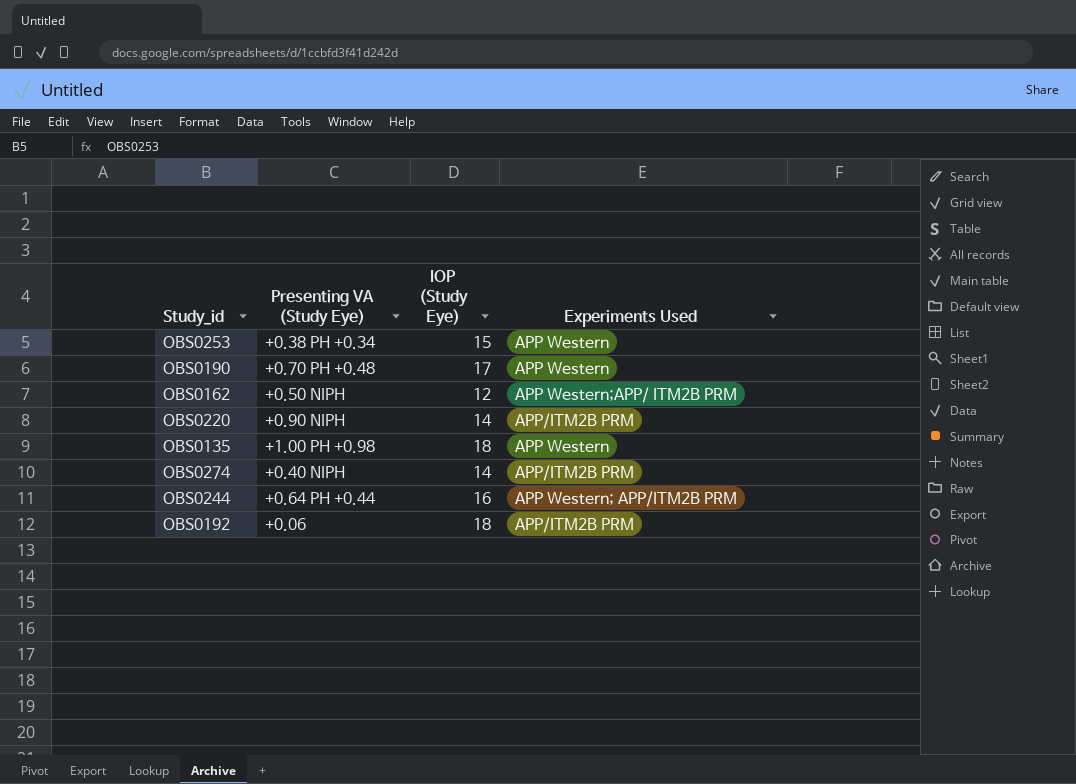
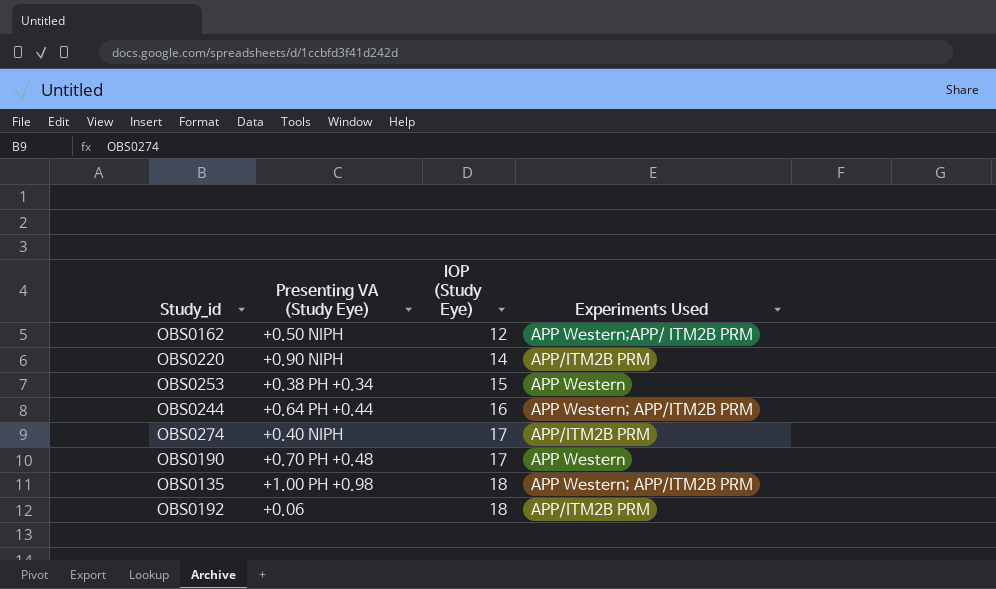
row order: none -> IOP (Study Eye) ascending
OBS0274 | IOP (Study Eye): 14 -> 17
OBS0135 | Experiments Used: APP Western -> APP Western; APP/ITM2B PRM

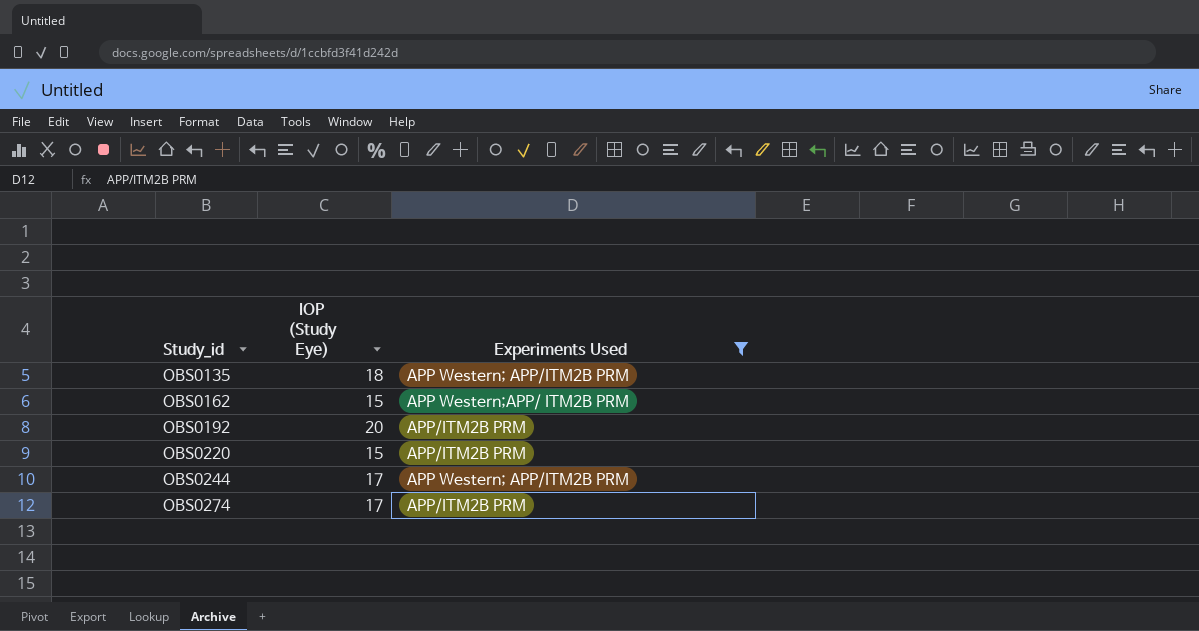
filter: none -> Experiments Used != APP Western
row order: IOP (Study Eye) ascending -> Study_id ascending
column Presenting VA (Study Eye) | position: 2 -> none
OBS0162 | IOP (Study Eye): 12 -> 15
OBS0192 | IOP (Study Eye): 18 -> 20
OBS0220 | IOP (Study Eye): 14 -> 15
OBS0244 | IOP (Study Eye): 16 -> 17

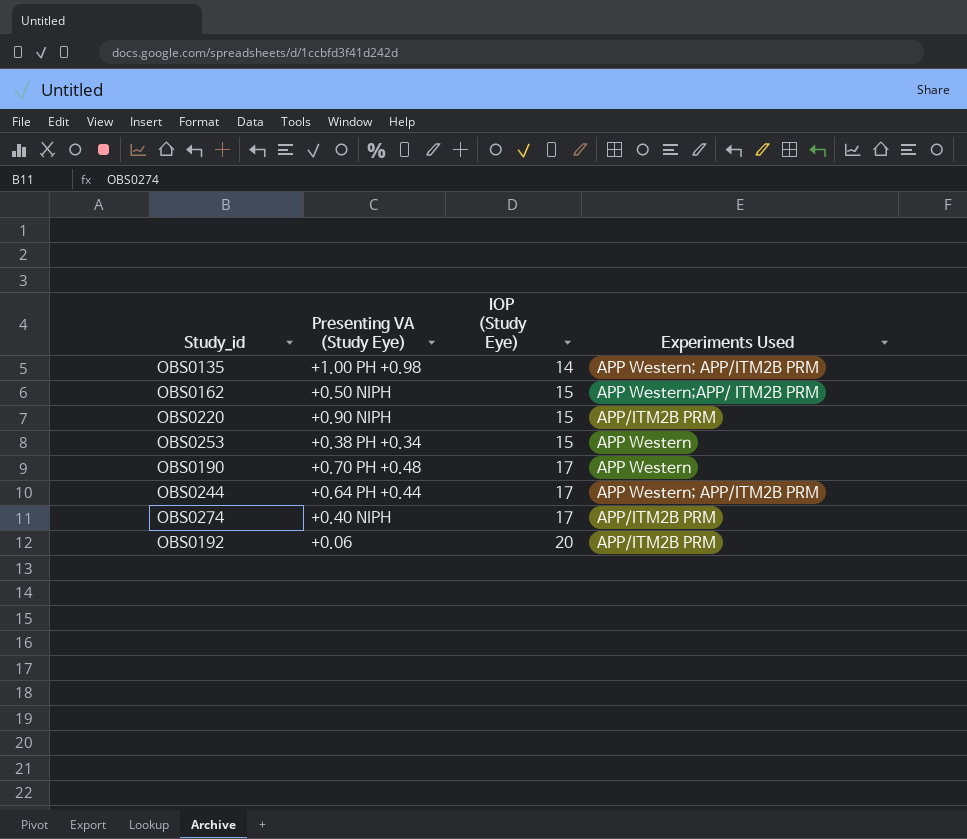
filter: Experiments Used != APP Western -> none
row order: Study_id ascending -> IOP (Study Eye) ascending
column Presenting VA (Study Eye) | position: none -> 2
OBS0135 | IOP (Study Eye): 18 -> 14

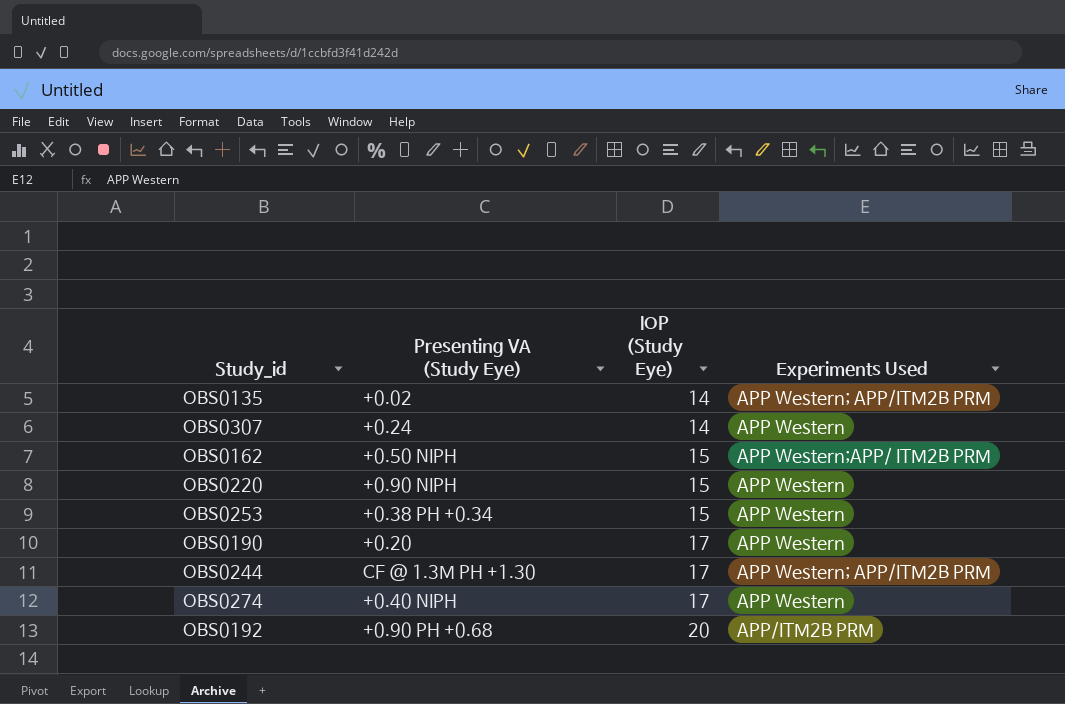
OBS0135 | Presenting VA (Study Eye): +1.00 PH +0.98 -> +0.02
row OBS0307: none -> +0.24 | 14 | APP Western
OBS0220 | Experiments Used: APP/ITM2B PRM -> APP Western
OBS0190 | Presenting VA (Study Eye): +0.70 PH +0.48 -> +0.20
OBS0244 | Presenting VA (Study Eye): +0.64 PH +0.44 -> CF @ 1.3M PH +1.30
OBS0274 | Experiments Used: APP/ITM2B PRM -> APP Western
OBS0192 | Presenting VA (Study Eye): +0.06 -> +0.90 PH +0.68

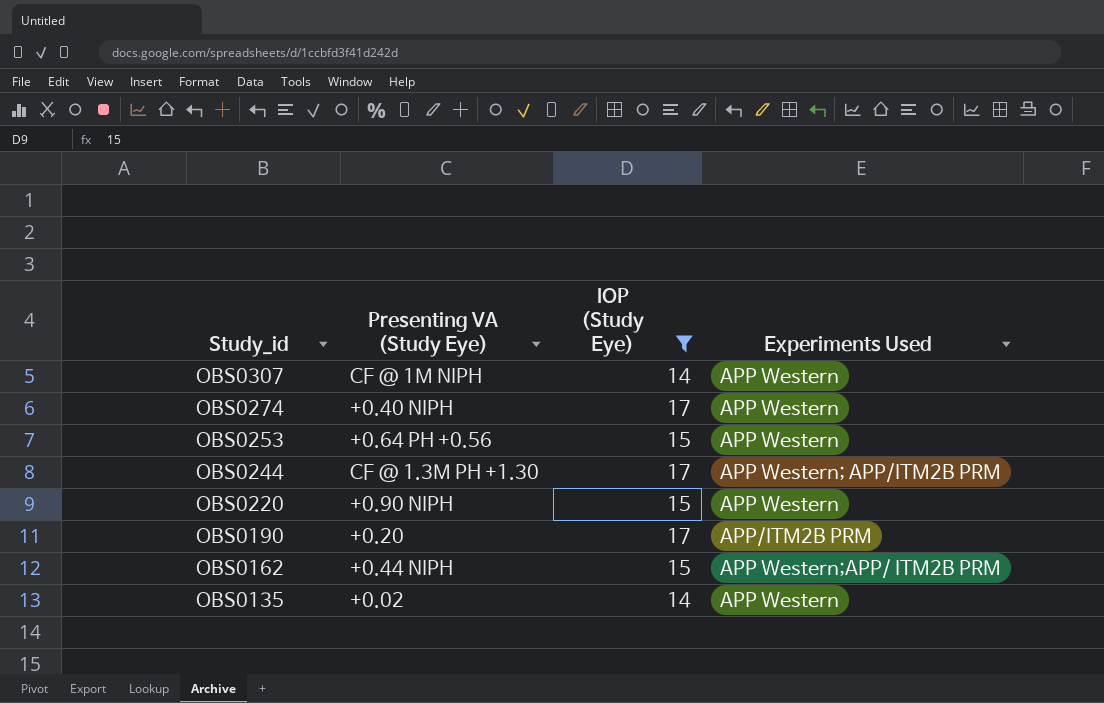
filter: none -> IOP (Study Eye) != 20
row order: IOP (Study Eye) ascending -> Study_id descending
OBS0307 | Presenting VA (Study Eye): +0.24 -> CF @ 1M NIPH
OBS0253 | Presenting VA (Study Eye): +0.38 PH +0.34 -> +0.64 PH +0.56
OBS0190 | Experiments Used: APP Western -> APP/ITM2B PRM
OBS0162 | Presenting VA (Study Eye): +0.50 NIPH -> +0.44 NIPH
OBS0135 | Experiments Used: APP Western; APP/ITM2B PRM -> APP Western

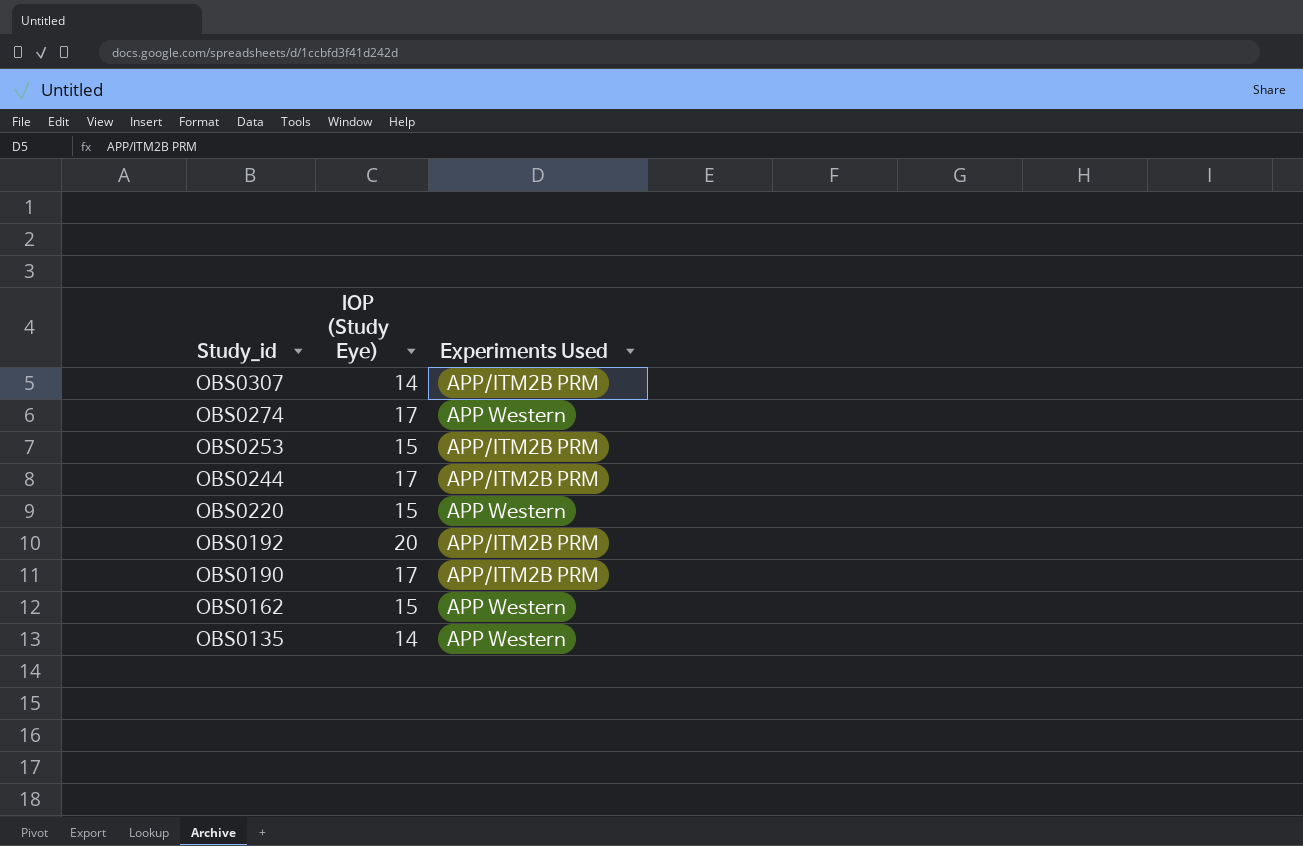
filter: IOP (Study Eye) != 20 -> none
column Presenting VA (Study Eye) | position: 2 -> none
OBS0307 | Experiments Used: APP Western -> APP/ITM2B PRM
OBS0253 | Experiments Used: APP Western -> APP/ITM2B PRM
OBS0244 | Experiments Used: APP Western; APP/ITM2B PRM -> APP/ITM2B PRM
OBS0162 | Experiments Used: APP Western;APP/ ITM2B PRM -> APP Western

